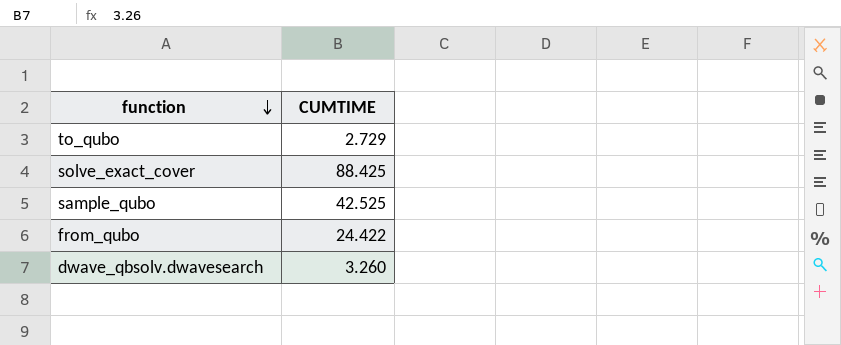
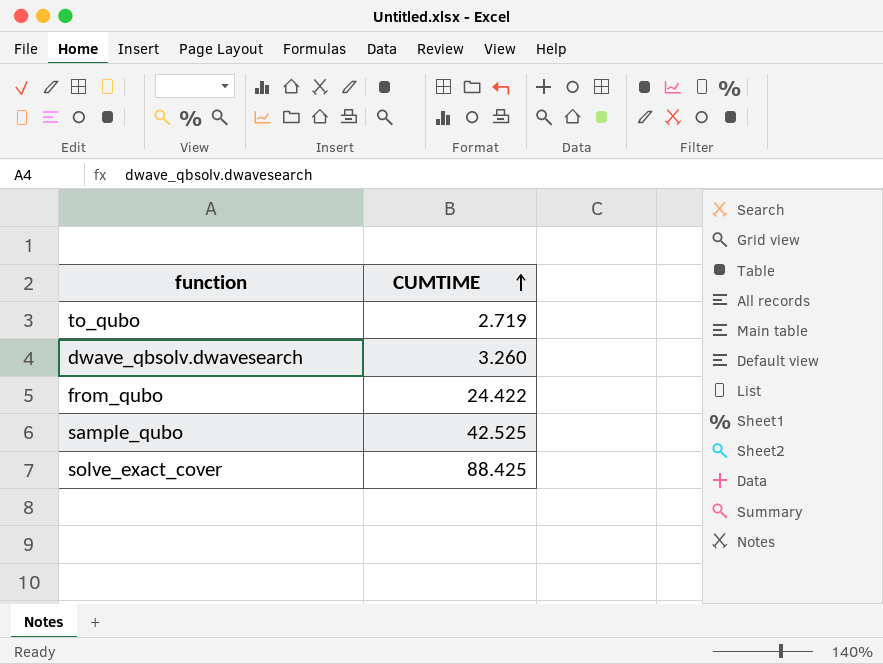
row order: function descending -> CUMTIME ascending
to_qubo | CUMTIME: 2.729 -> 2.719

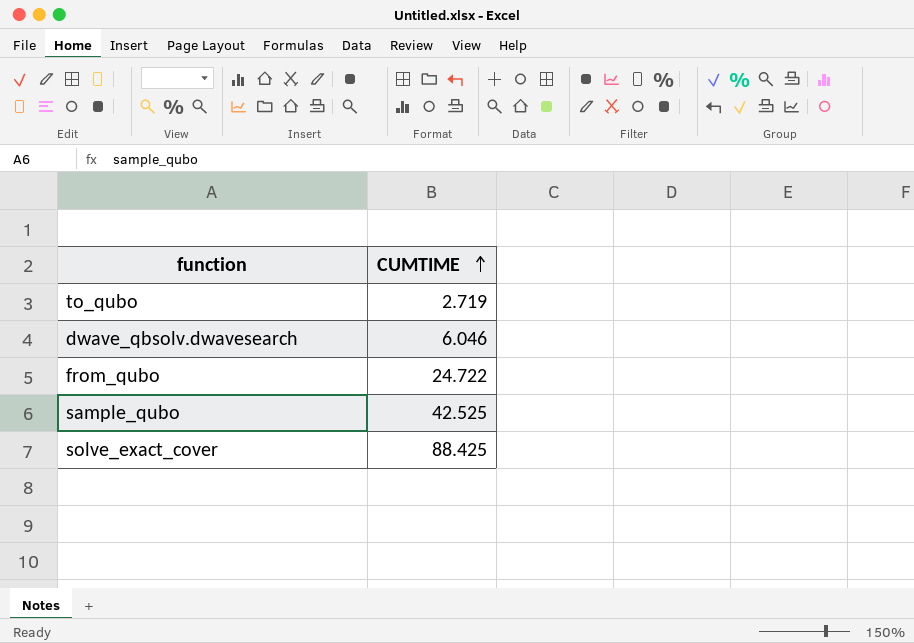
dwave_qbsolv.dwavesearch | CUMTIME: 3.260 -> 6.046
from_qubo | CUMTIME: 24.422 -> 24.722

